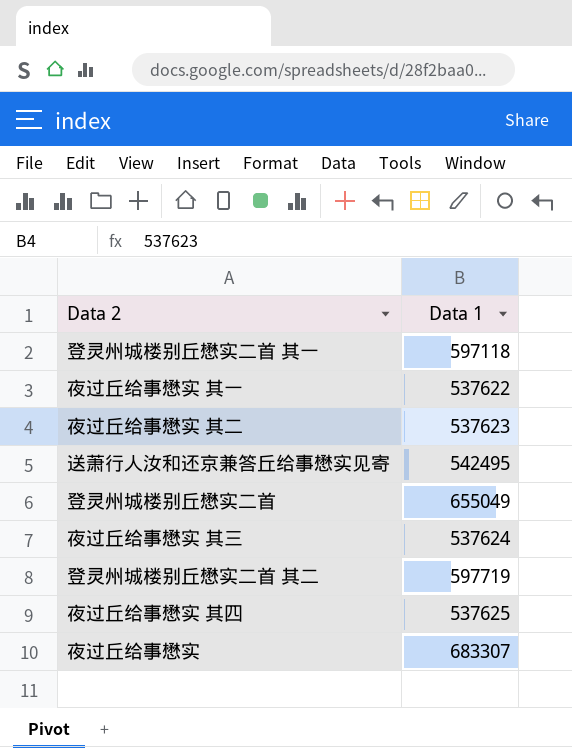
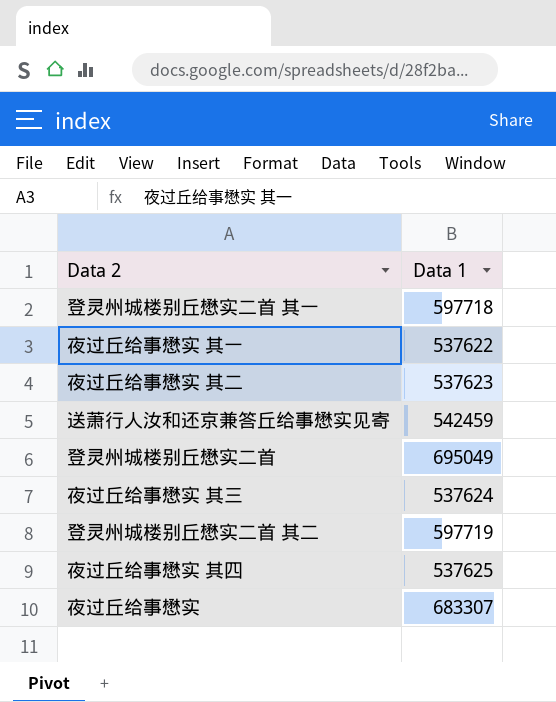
登灵州城楼别丘懋实二首 其一 | Data 1: 597118 -> 597718
送萧行人汝和还京兼答丘给事懋实见寄 | Data 1: 542495 -> 542459
登灵州城楼别丘懋实二首 | Data 1: 655049 -> 695049

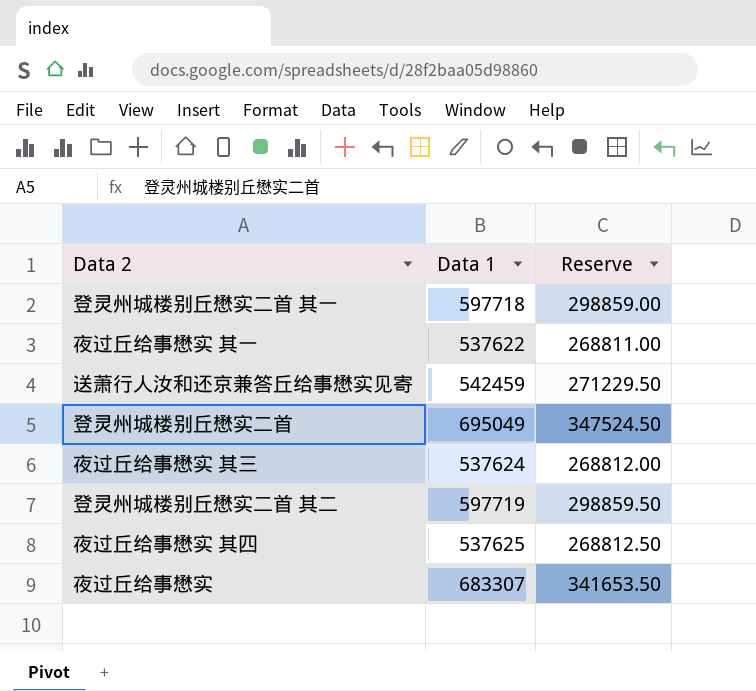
column Reserve | formula: none -> [Data 1] * 0.5
row 夜过丘给事懋实 其二: 537623 -> none

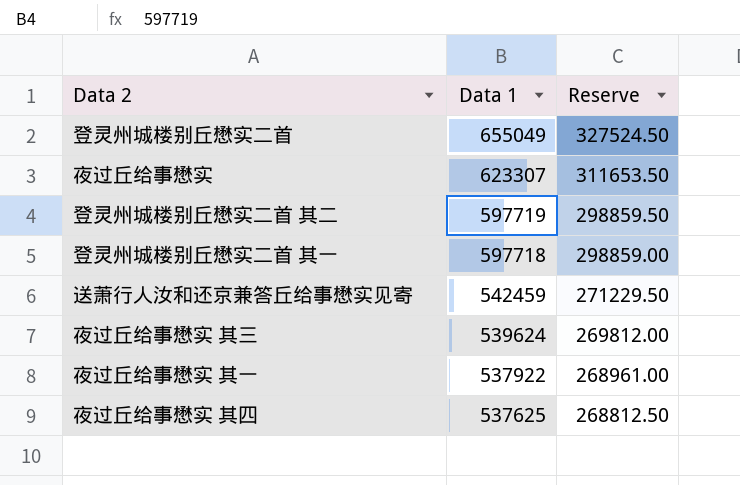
row order: none -> Data 1 descending
登灵州城楼别丘懋实二首 | Data 1: 695049 -> 655049
登灵州城楼别丘懋实二首 | Reserve: 347524.50 -> 327524.50
夜过丘给事懋实 | Data 1: 683307 -> 623307
夜过丘给事懋实 | Reserve: 341653.50 -> 311653.50
夜过丘给事懋实 其三 | Data 1: 537624 -> 539624
夜过丘给事懋实 其三 | Reserve: 268812.00 -> 269812.00
夜过丘给事懋实 其一 | Data 1: 537622 -> 537922
夜过丘给事懋实 其一 | Reserve: 268811.00 -> 268961.00

